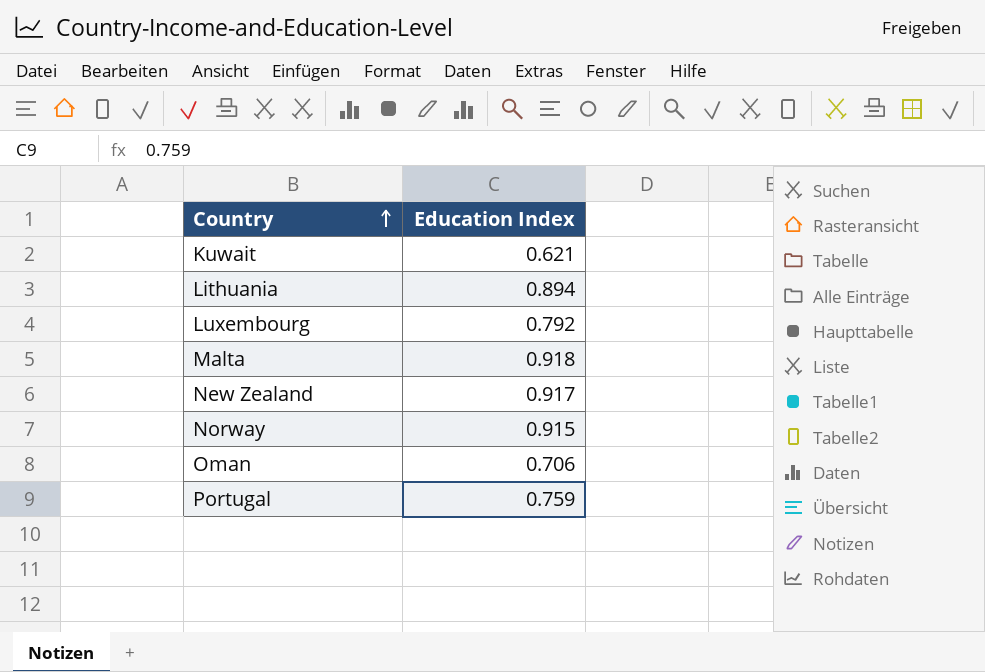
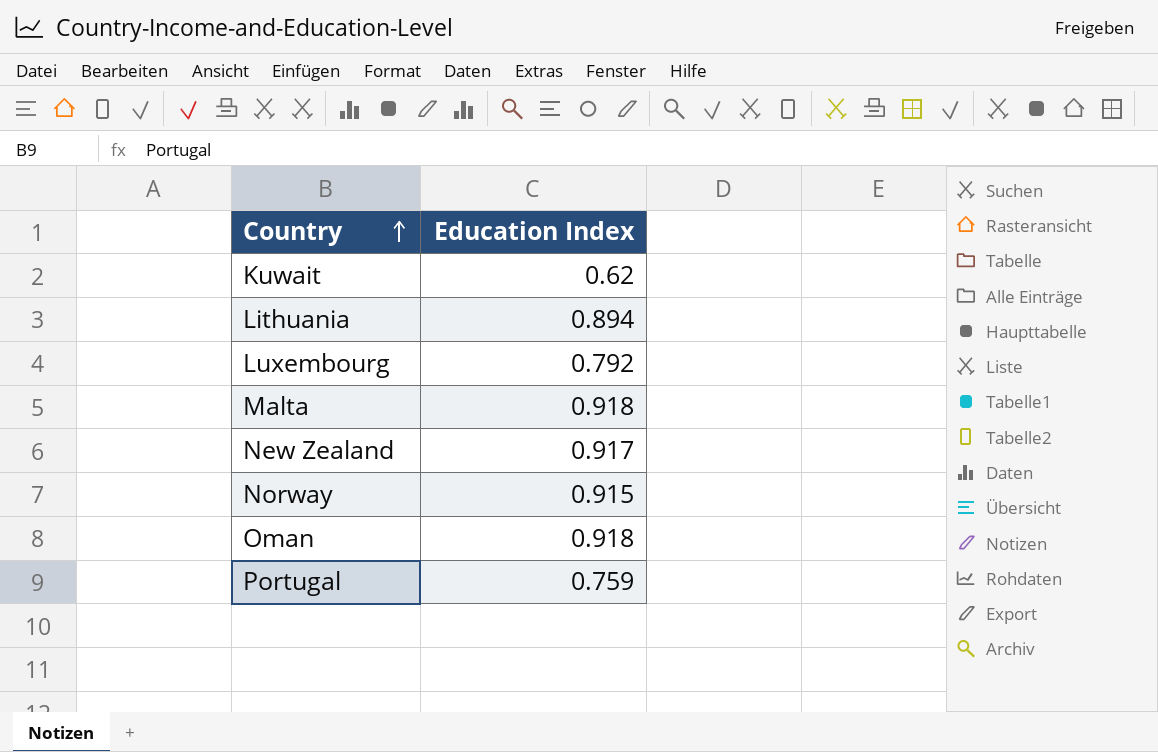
Kuwait | Education Index: 0.621 -> 0.62
Oman | Education Index: 0.706 -> 0.918

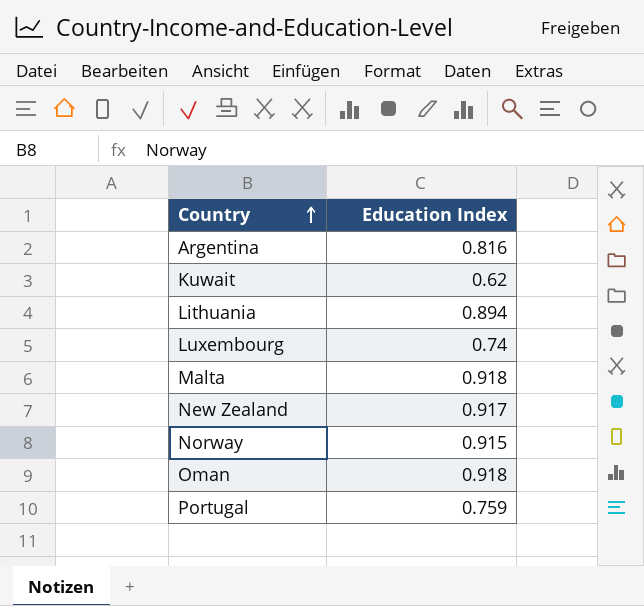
row Argentina: none -> 0.816
Luxembourg | Education Index: 0.792 -> 0.74

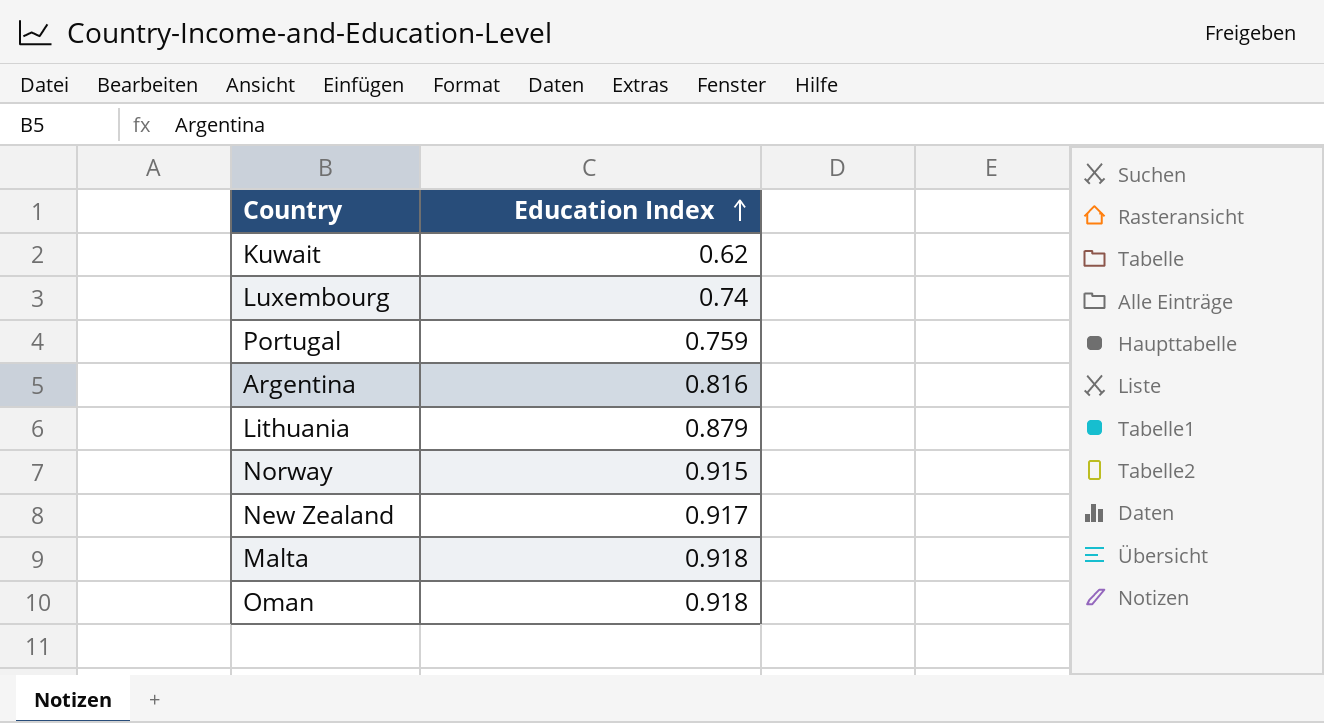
row order: Country ascending -> Education Index ascending
Lithuania | Education Index: 0.894 -> 0.879

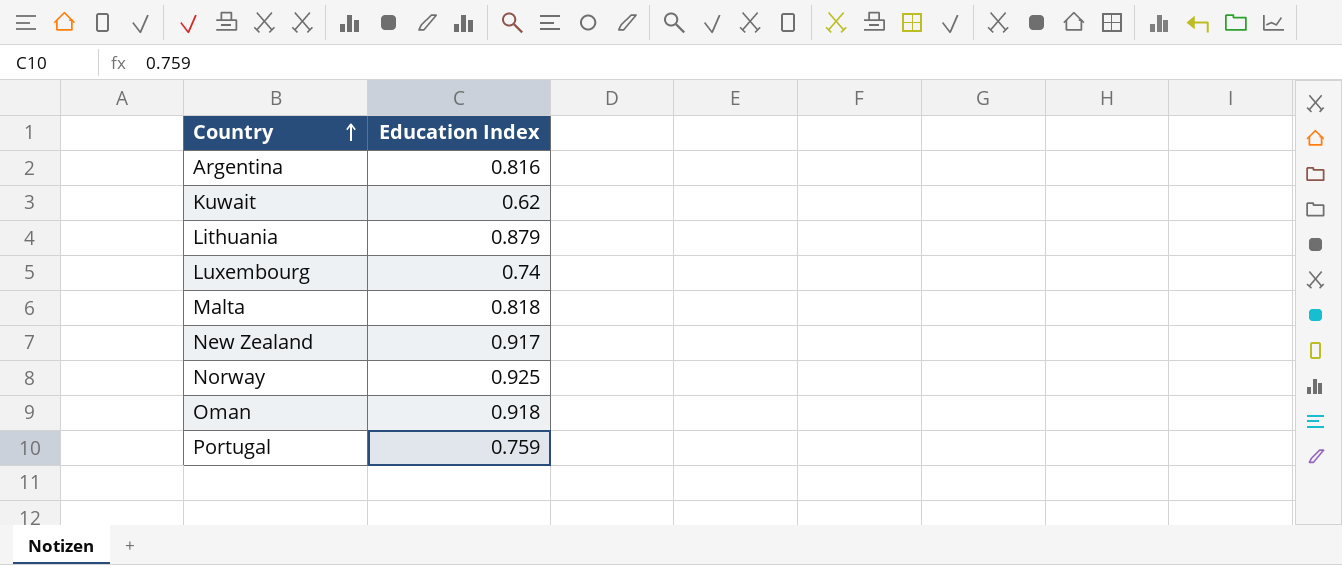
row order: Education Index ascending -> Country ascending
Malta | Education Index: 0.918 -> 0.818
Norway | Education Index: 0.915 -> 0.925

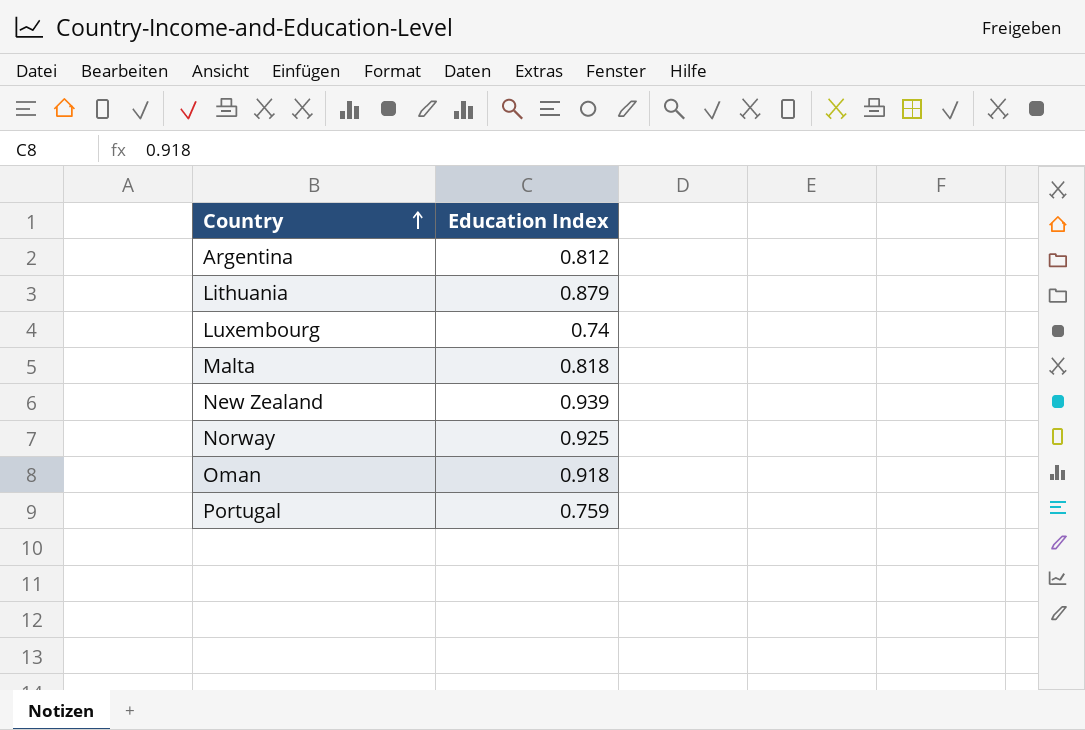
row Kuwait: 0.62 -> none
Argentina | Education Index: 0.816 -> 0.812
New Zealand | Education Index: 0.917 -> 0.939

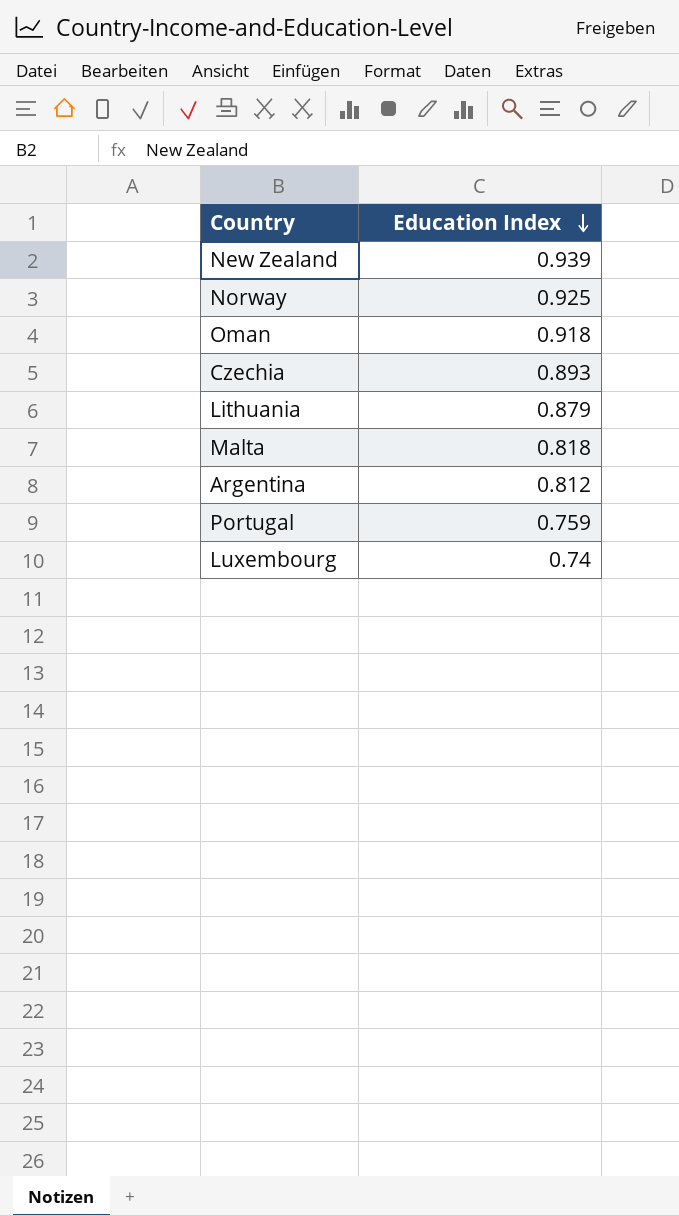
row order: Country ascending -> Education Index descending
row Czechia: none -> 0.893

